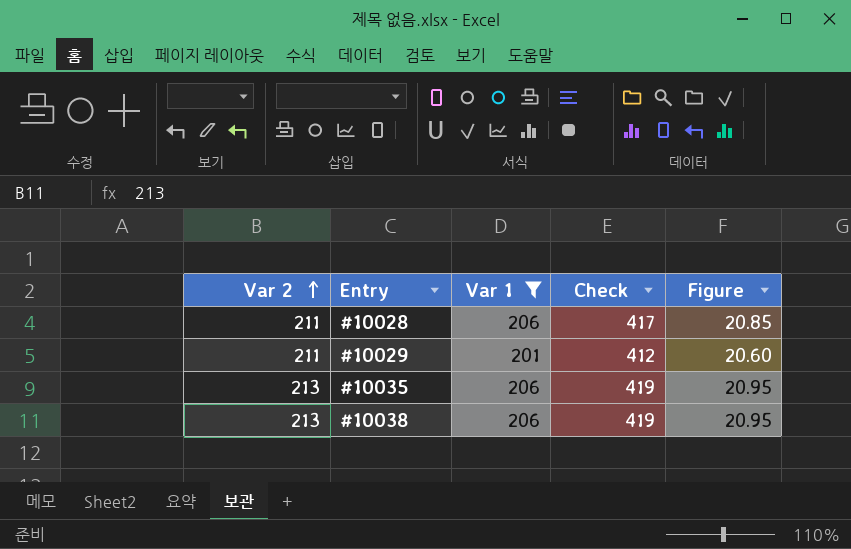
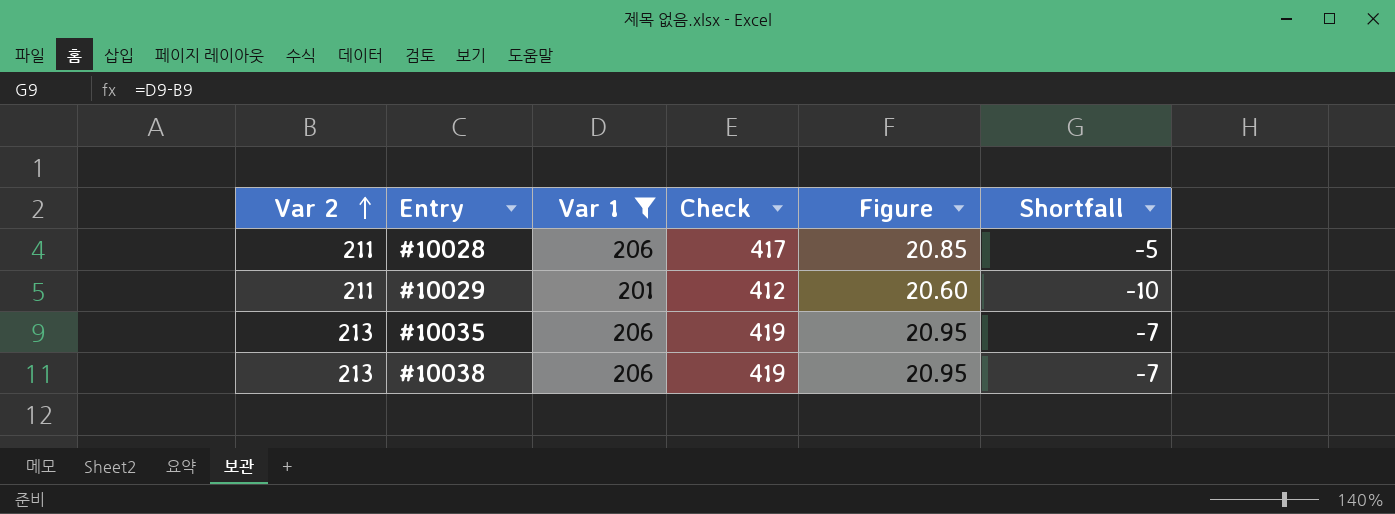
column Shortfall | formula: none -> [Var 1] - [Var 2]

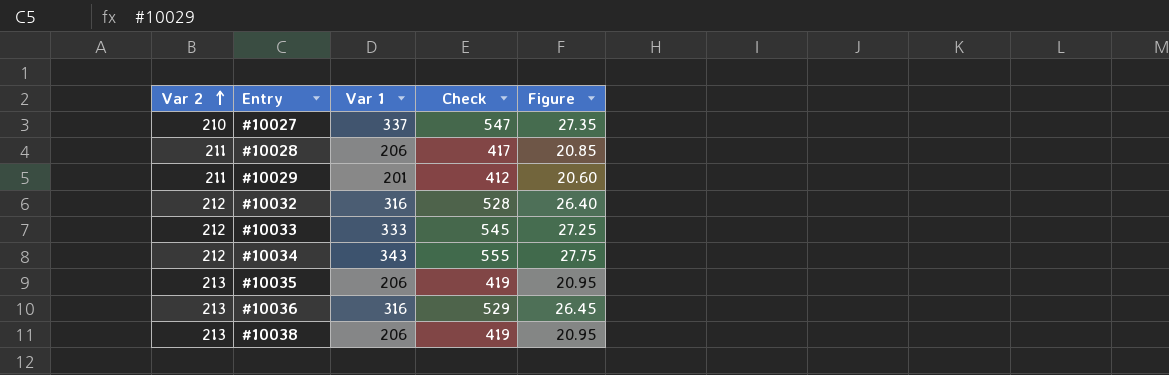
filter: Var 1 <= 206 -> none
column Shortfall | formula: [Var 1] - [Var 2] -> none

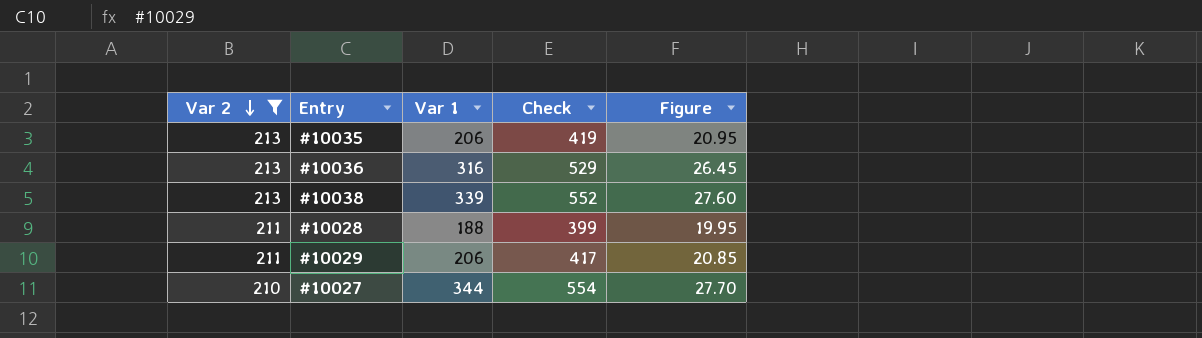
filter: none -> Var 2 != 212
row order: Var 2 ascending -> Var 2 descending
#10038 | Var 1: 206 -> 339
#10038 | Check: 419 -> 552
#10038 | Figure: 20.95 -> 27.60
#10028 | Var 1: 206 -> 188
#10028 | Check: 417 -> 399
#10028 | Figure: 20.85 -> 19.95
#10029 | Var 1: 201 -> 206
#10029 | Check: 412 -> 417
#10029 | Figure: 20.60 -> 20.85
#10027 | Var 1: 337 -> 344
#10027 | Check: 547 -> 554
#10027 | Figure: 27.35 -> 27.70

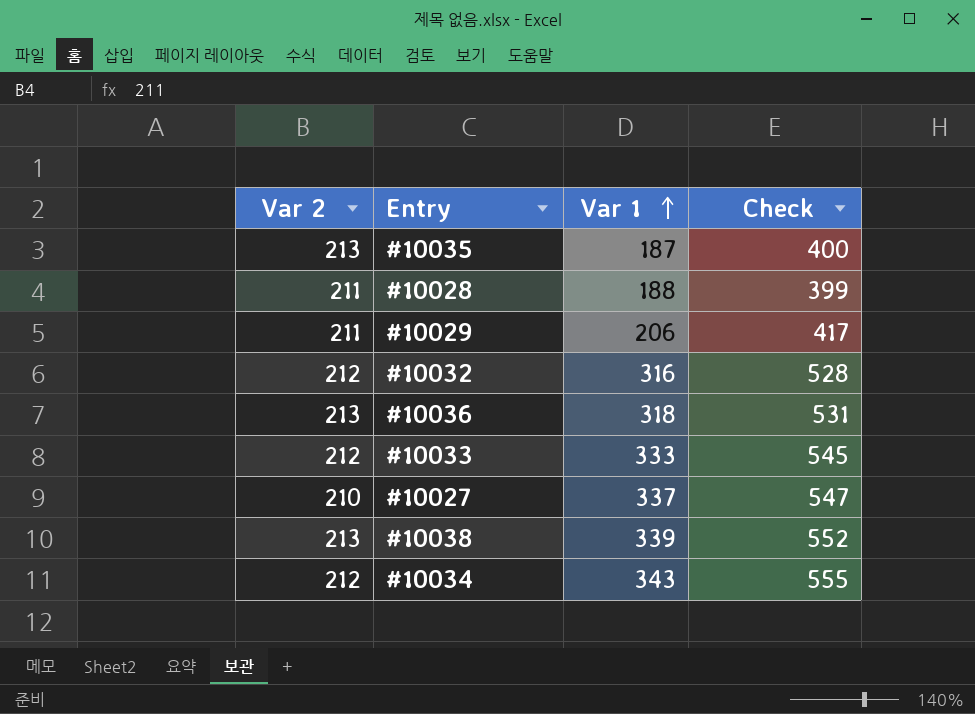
filter: Var 2 != 212 -> none
row order: Var 2 descending -> Var 1 ascending
column Figure | formula: [Check] * 0.05 -> none
#10035 | Var 1: 206 -> 187
#10035 | Check: 419 -> 400
#10036 | Var 1: 316 -> 318
#10036 | Check: 529 -> 531
#10027 | Var 1: 344 -> 337
#10027 | Check: 554 -> 547

